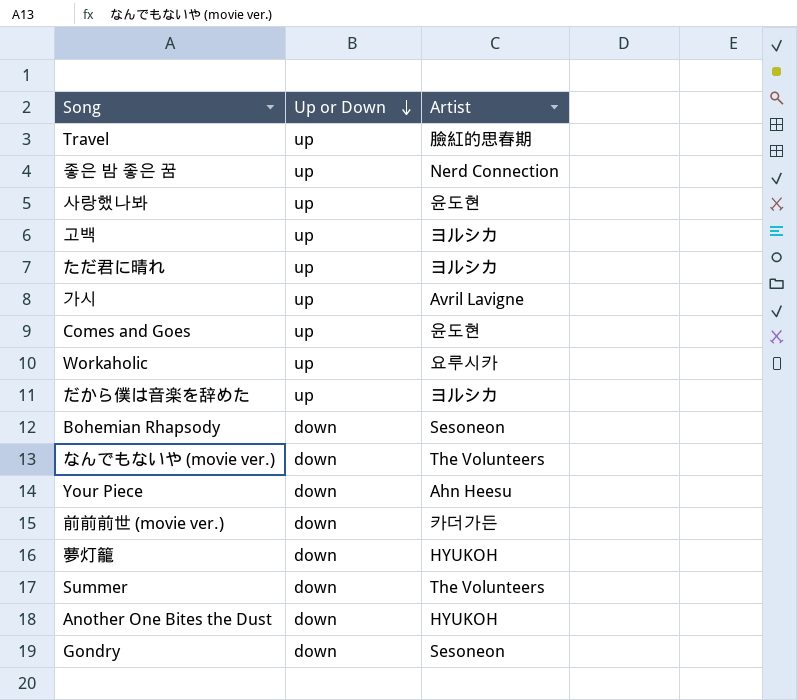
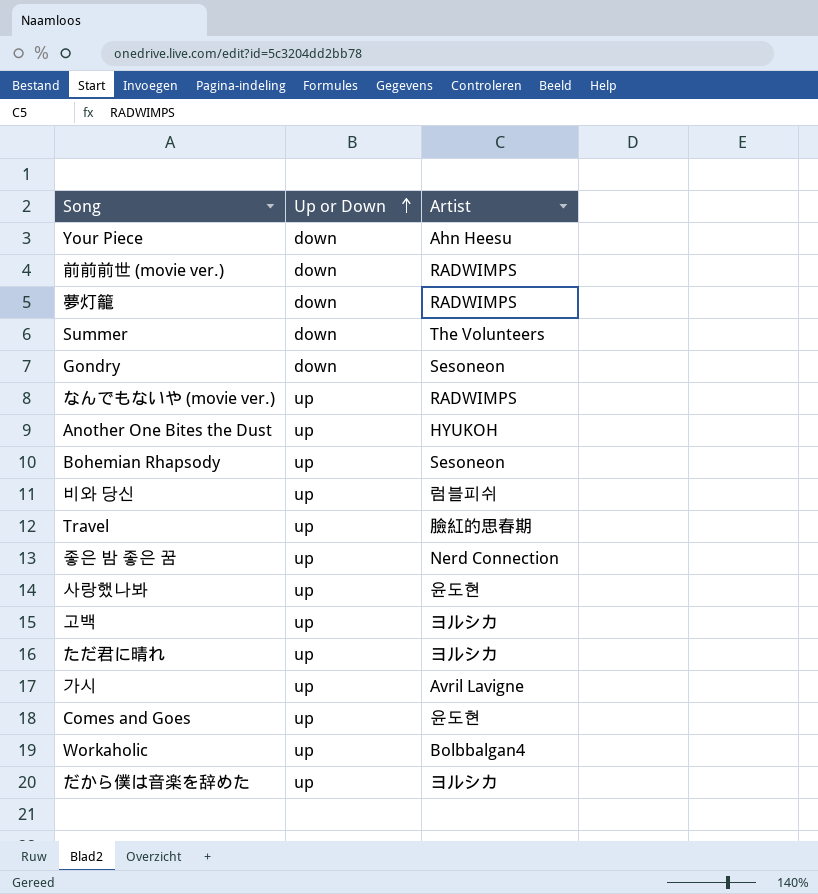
row order: Up or Down descending -> Up or Down ascending
前前前世 (movie ver.) | Artist: 카더가든 -> RADWIMPS
夢灯籠 | Artist: HYUKOH -> RADWIMPS
なんでもないや (movie ver.) | Up or Down: down -> up
なんでもないや (movie ver.) | Artist: The Volunteers -> RADWIMPS
Another One Bites the Dust | Up or Down: down -> up
Bohemian Rhapsody | Up or Down: down -> up
row 비와 당신: none -> up | 럼블피쉬
Workaholic | Artist: 요루시카 -> Bolbbalgan4

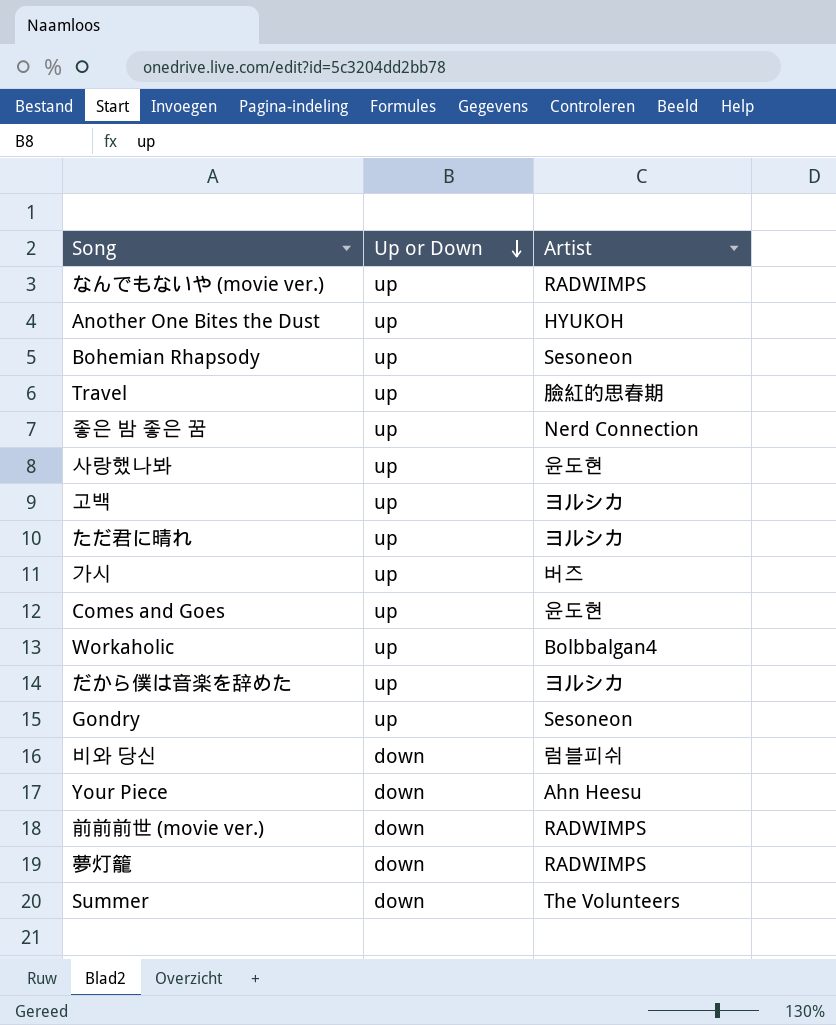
row order: Up or Down ascending -> Up or Down descending
가시 | Artist: Avril Lavigne -> 버즈
Gondry | Up or Down: down -> up
비와 당신 | Up or Down: up -> down

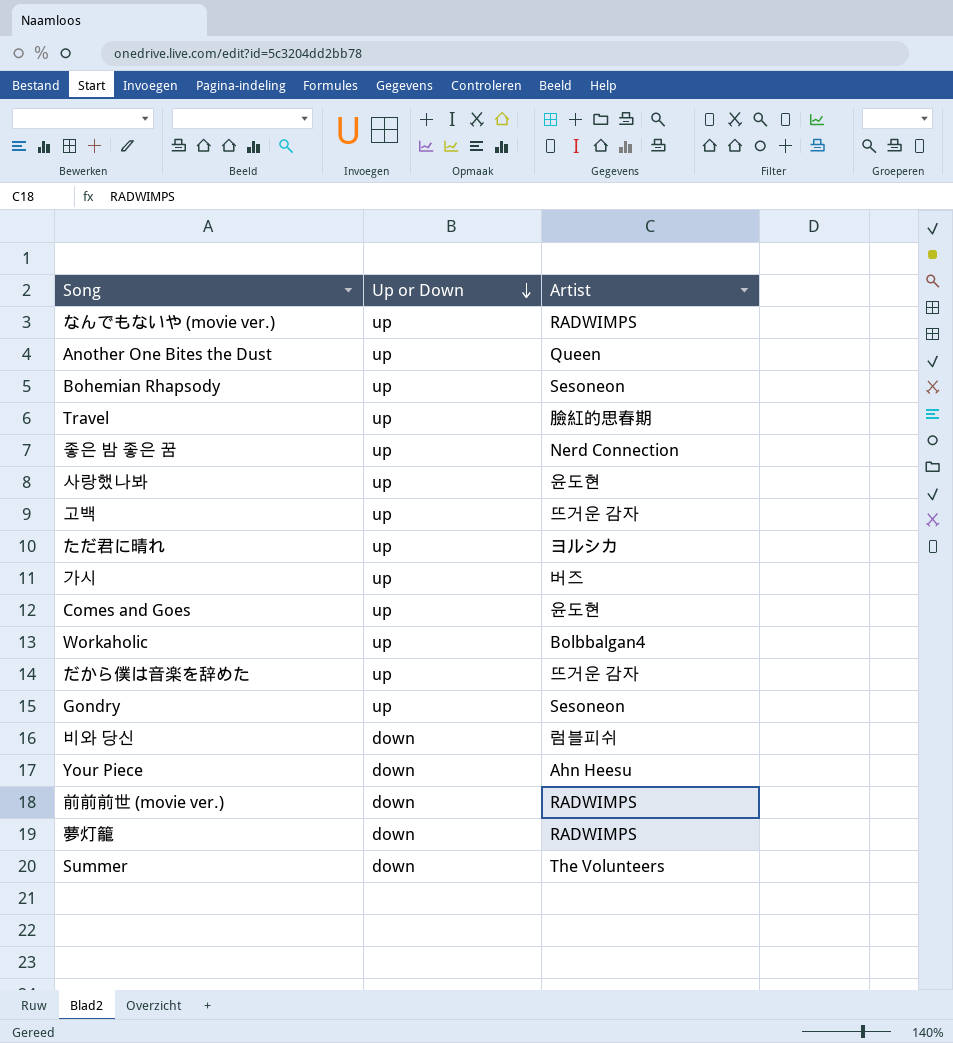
Another One Bites the Dust | Artist: HYUKOH -> Queen
고백 | Artist: ヨルシカ -> 뜨거운 감자
だから僕は音楽を辞めた | Artist: ヨルシカ -> 뜨거운 감자

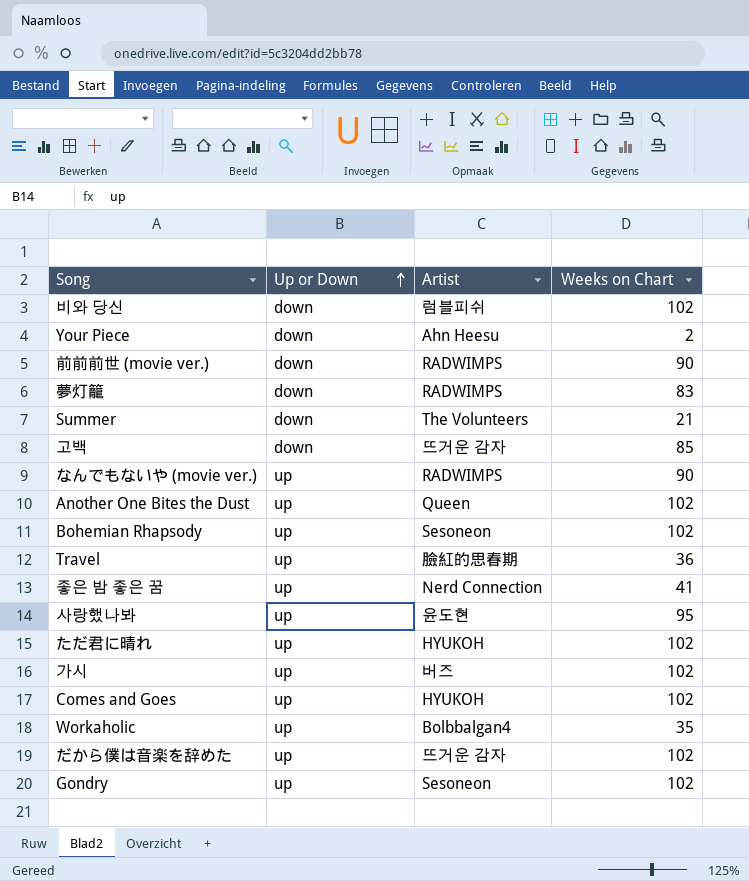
row order: Up or Down descending -> Up or Down ascending
column Weeks on Chart | position: none -> 4
고백 | Up or Down: up -> down
ただ君に晴れ | Artist: ヨルシカ -> HYUKOH
Comes and Goes | Artist: 윤도현 -> HYUKOH

